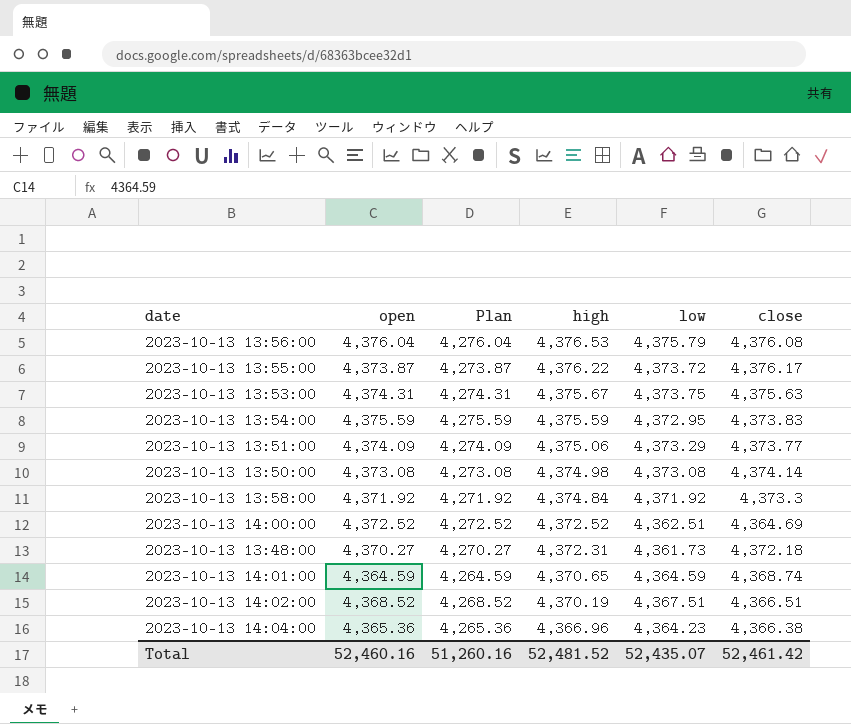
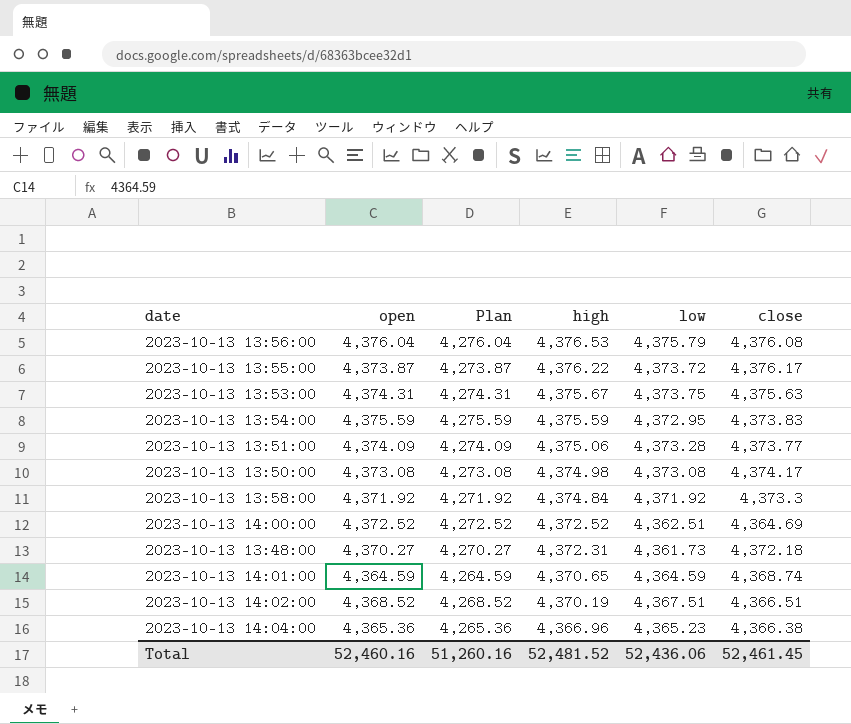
2023-10-13 13:51:00 | low: 4,373.29 -> 4,373.28
2023-10-13 13:50:00 | close: 4,374.14 -> 4,374.17
2023-10-13 14:04:00 | low: 4,364.23 -> 4,365.23
Total | low: 52,435.07 -> 52,436.06
Total | close: 52,461.42 -> 52,461.45

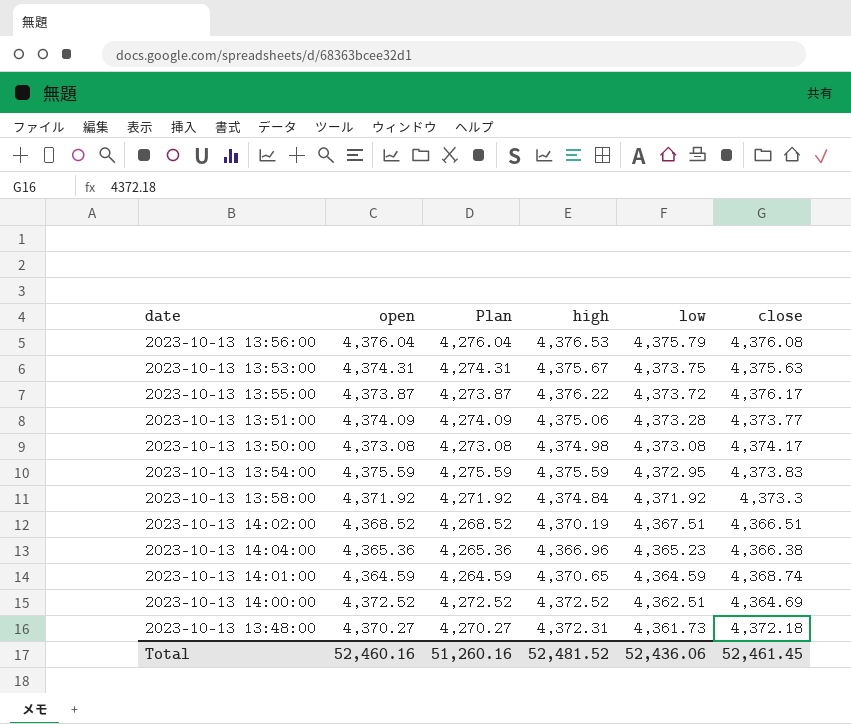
row order: high descending -> low descending

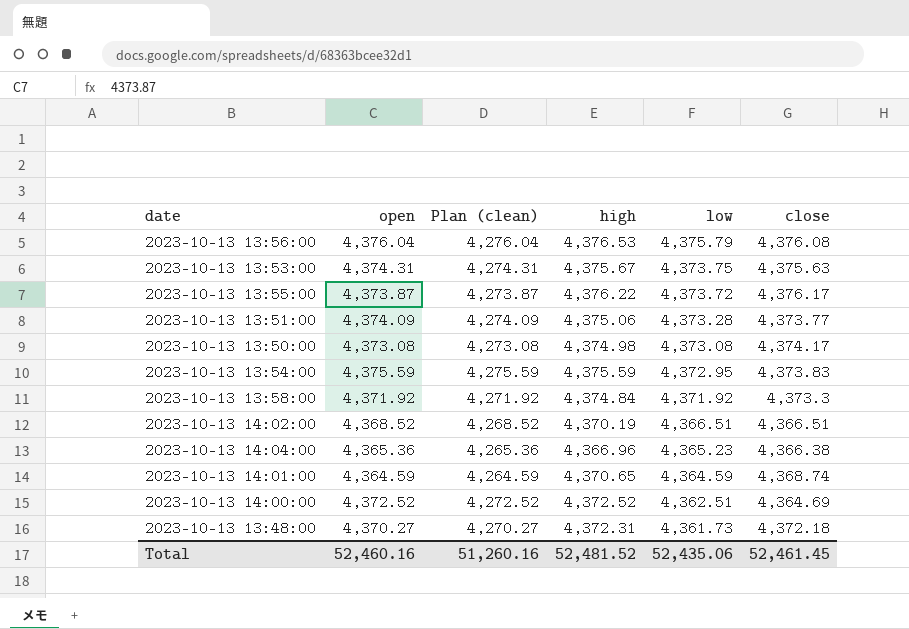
column name: Plan -> Plan (clean)
2023-10-13 14:02:00 | low: 4,367.51 -> 4,366.51
Total | low: 52,436.06 -> 52,435.06

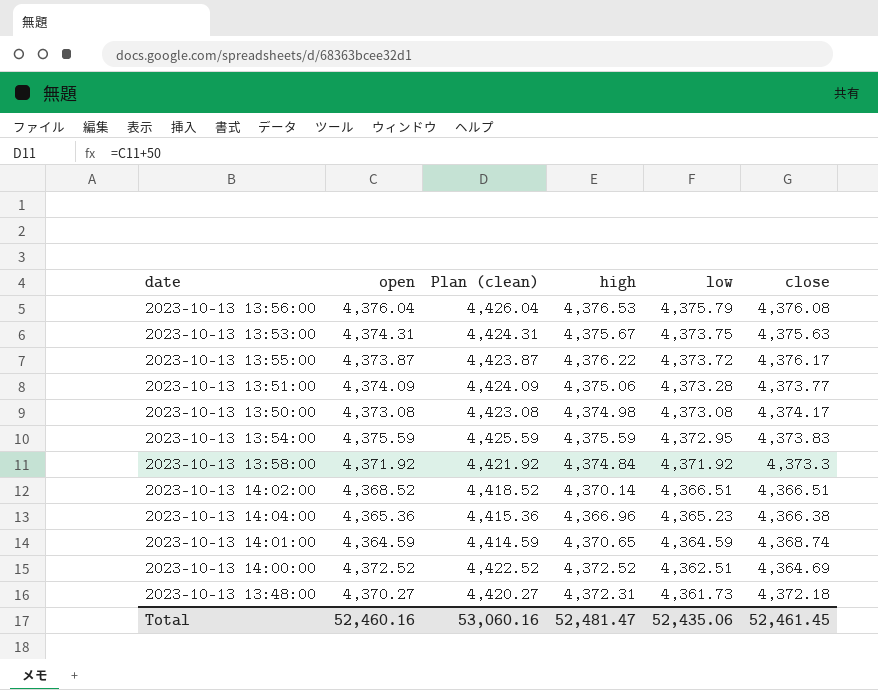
column Plan (clean) | formula: [open] - 100 -> [open] + 50
2023-10-13 14:02:00 | high: 4,370.19 -> 4,370.14
Total | Plan (clean): 51,260.16 -> 53,060.16
Total | high: 52,481.52 -> 52,481.47

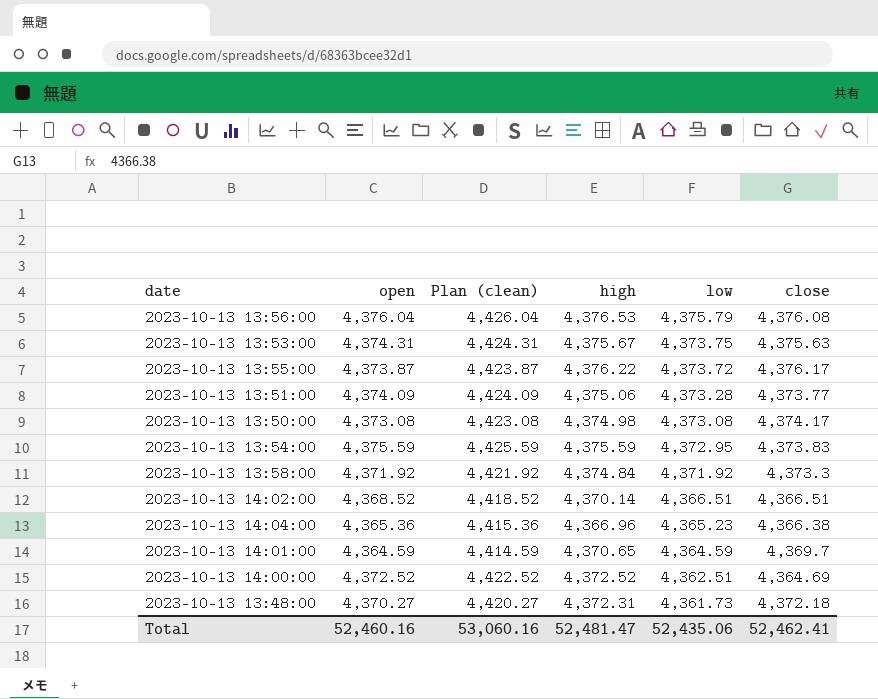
2023-10-13 14:01:00 | close: 4,368.74 -> 4,369.7
Total | close: 52,461.45 -> 52,462.41

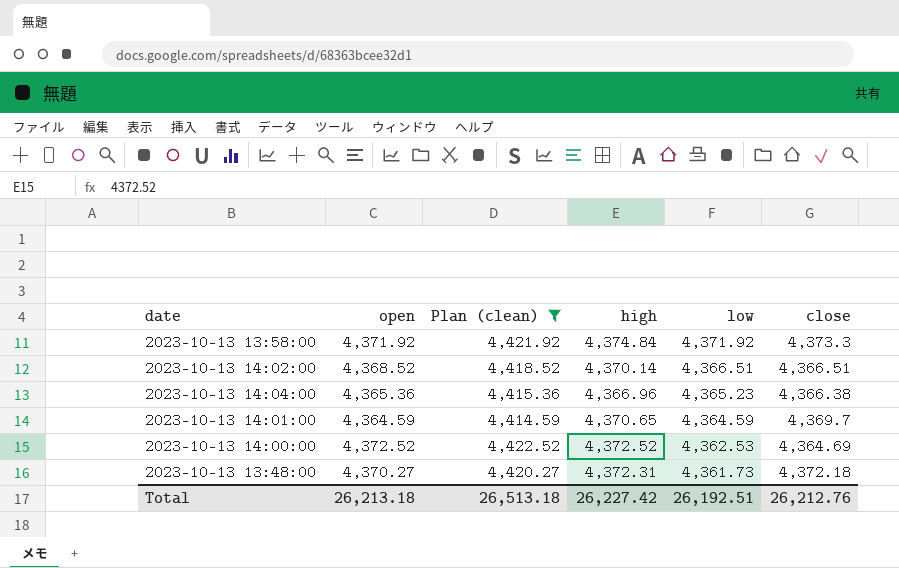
filter: none -> Plan (clean) <= 4,422.52
2023-10-13 14:00:00 | low: 4,362.51 -> 4,362.53
Total | open: 52,460.16 -> 26,213.18
Total | Plan (clean): 53,060.16 -> 26,513.18
Total | high: 52,481.47 -> 26,227.42
Total | low: 52,435.06 -> 26,192.51
Total | close: 52,462.41 -> 26,212.76

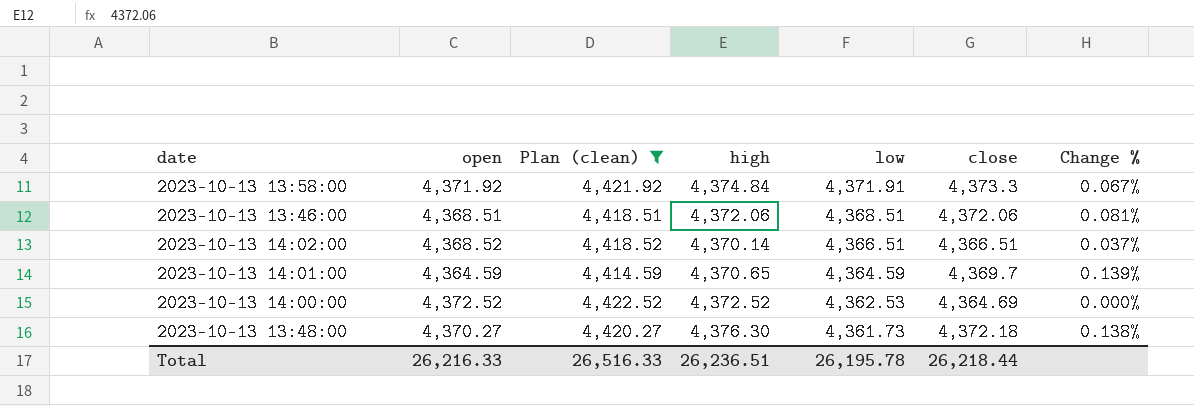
column Change % | formula: none -> ([high] - [open]) / [open]
row 2023-10-13 14:04:00: 4,365.36 | 4,415.36 | 4,366.96 | 4,365.23 | 4,366.38 -> none
2023-10-13 13:58:00 | low: 4,371.92 -> 4,371.91
row 2023-10-13 13:46:00: none -> 4,368.51 | 4,418.51 | 4,372.06 | 4,368.51 | 4,372.06 | 0.081%
2023-10-13 13:48:00 | high: 4,372.31 -> 4,376.30
Total | open: 26,213.18 -> 26,216.33
Total | Plan (clean): 26,513.18 -> 26,516.33
Total | high: 26,227.42 -> 26,236.51
Total | low: 26,192.51 -> 26,195.78
Total | close: 26,212.76 -> 26,218.44

